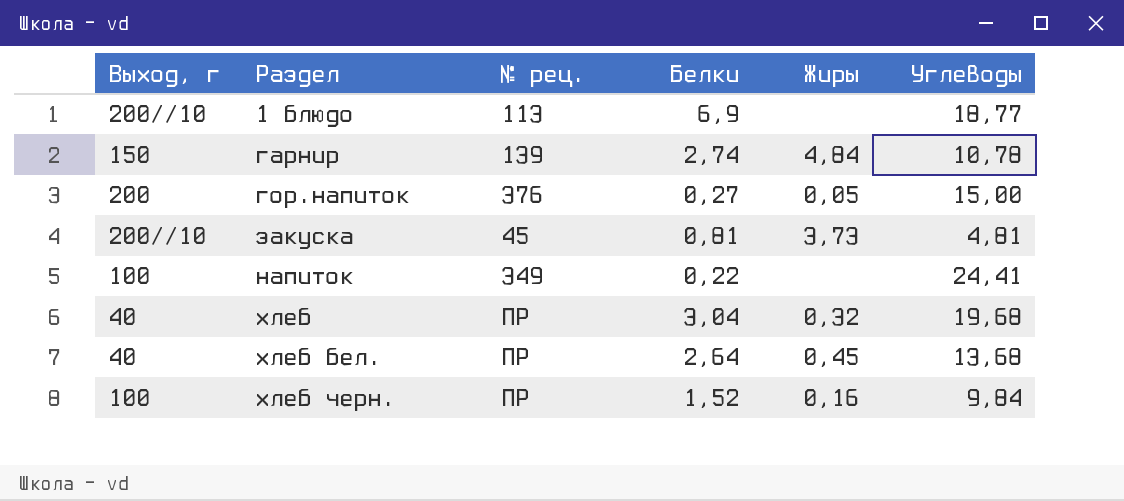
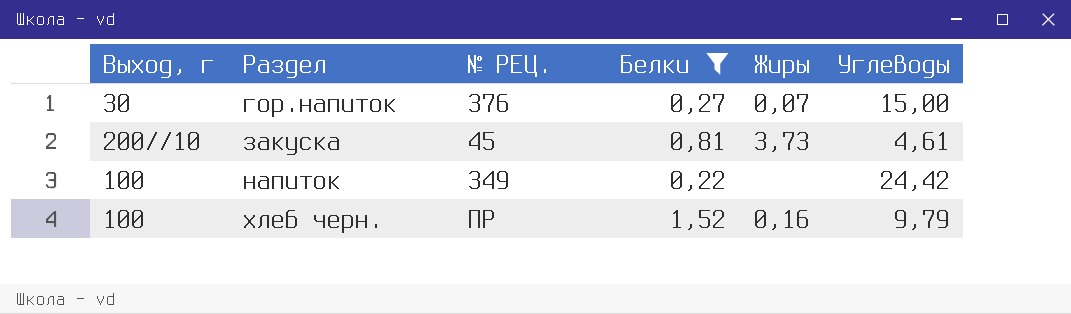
filter: none -> Белки <= 1,52
column name: № рец. -> № РЕЦ.
гор.напиток | Выход, г: 200 -> 30
гор.напиток | Жиры: 0,05 -> 0,07
закуска | Углеводы: 4,81 -> 4,61
напиток | Углеводы: 24,41 -> 24,42
хлеб черн. | Углеводы: 9,84 -> 9,79

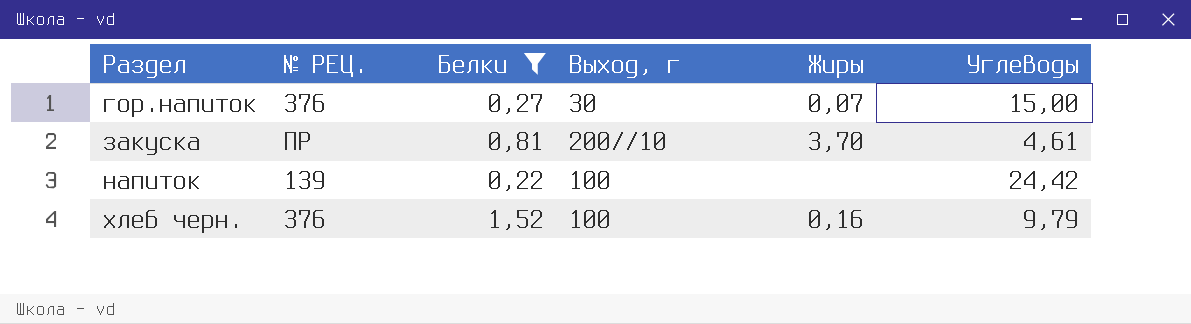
column Выход, г | position: 1 -> 4
закуска | № РЕЦ.: 45 -> ПР
закуска | Жиры: 3,73 -> 3,70
напиток | № РЕЦ.: 349 -> 139
хлеб черн. | № РЕЦ.: ПР -> 376

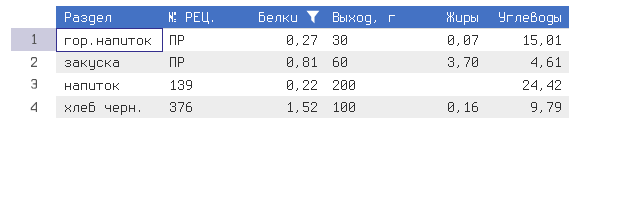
гор.напиток | № РЕЦ.: 376 -> ПР
гор.напиток | Углеводы: 15,00 -> 15,01
закуска | Выход, г: 200//10 -> 60
напиток | Выход, г: 100 -> 200

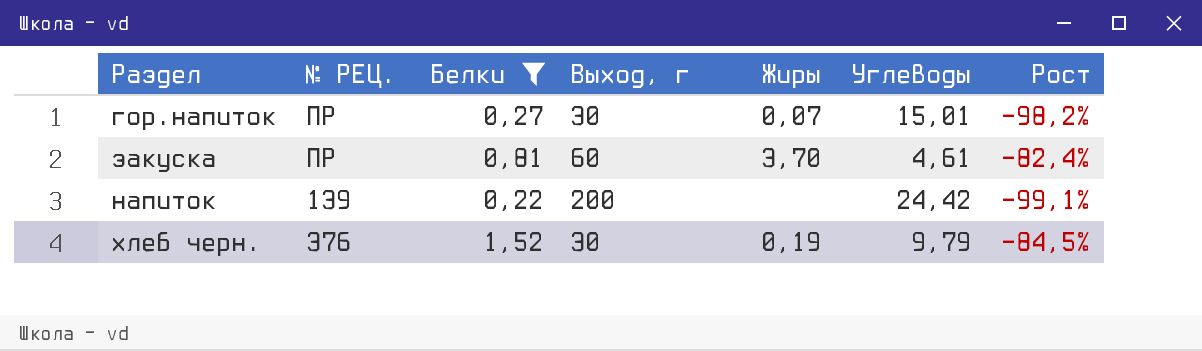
column Рост | formula: none -> ([Белки] - [Углеводы]) / [Углеводы]
хлеб черн. | Выход, г: 100 -> 30
хлеб черн. | Жиры: 0,16 -> 0,19

